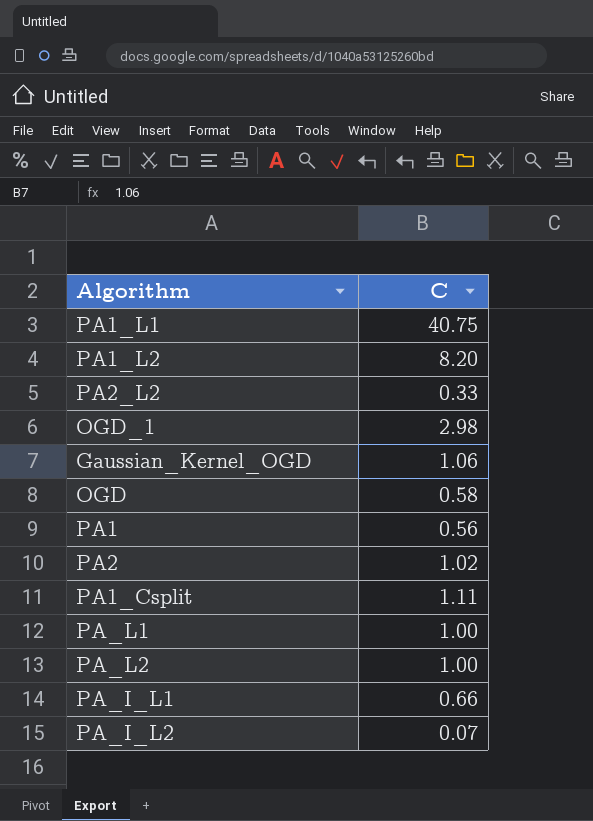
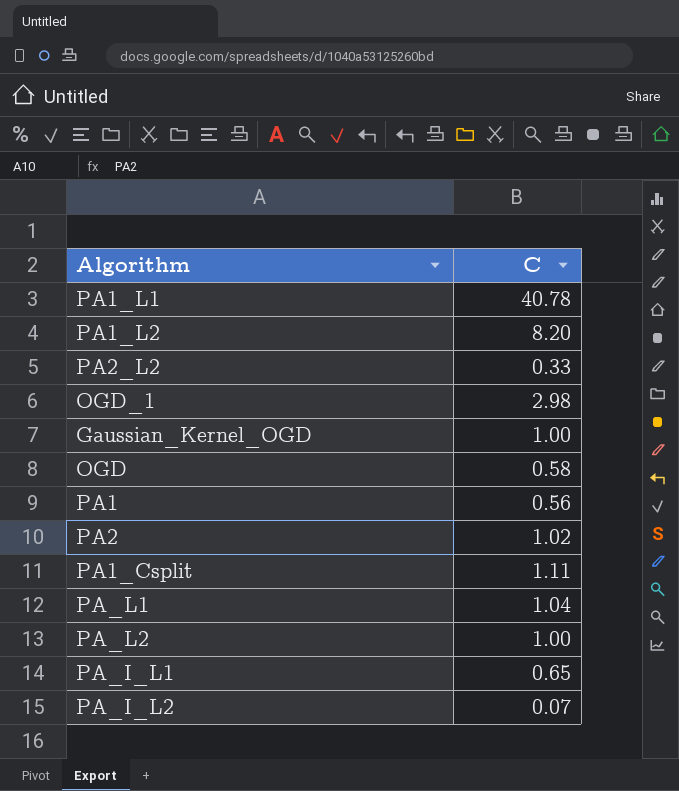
PA1_L1 | C: 40.75 -> 40.78
Gaussian_Kernel_OGD | C: 1.06 -> 1.00
PA_L1 | C: 1.00 -> 1.04
PA_I_L1 | C: 0.66 -> 0.65

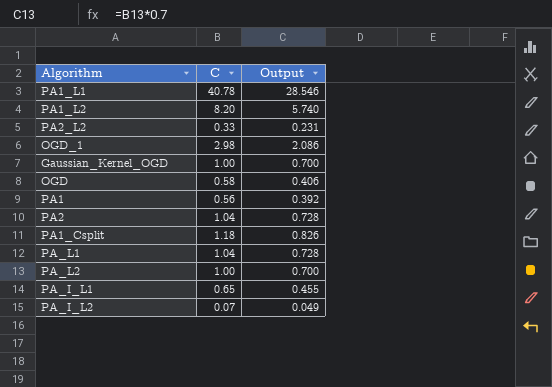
column Output | formula: none -> [C] * 0.7
PA2 | C: 1.02 -> 1.04
PA1_Csplit | C: 1.11 -> 1.18

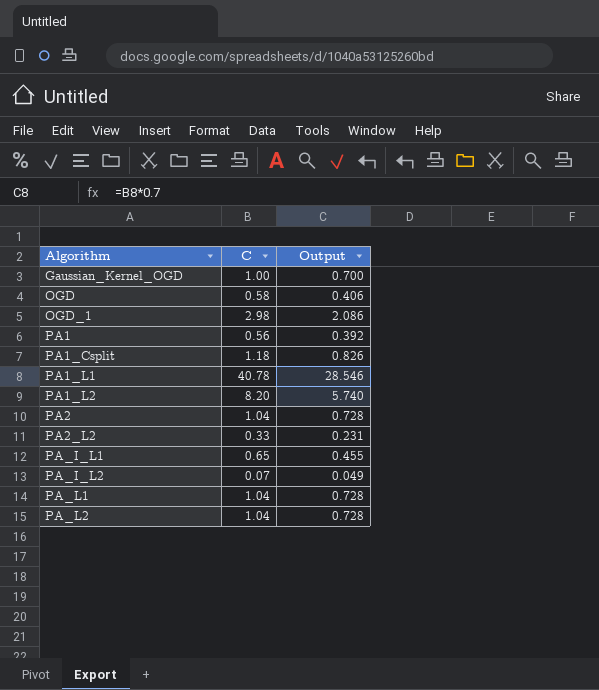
row order: none -> Algorithm ascending
PA_L2 | C: 1.00 -> 1.04
PA_L2 | Output: 0.700 -> 0.728

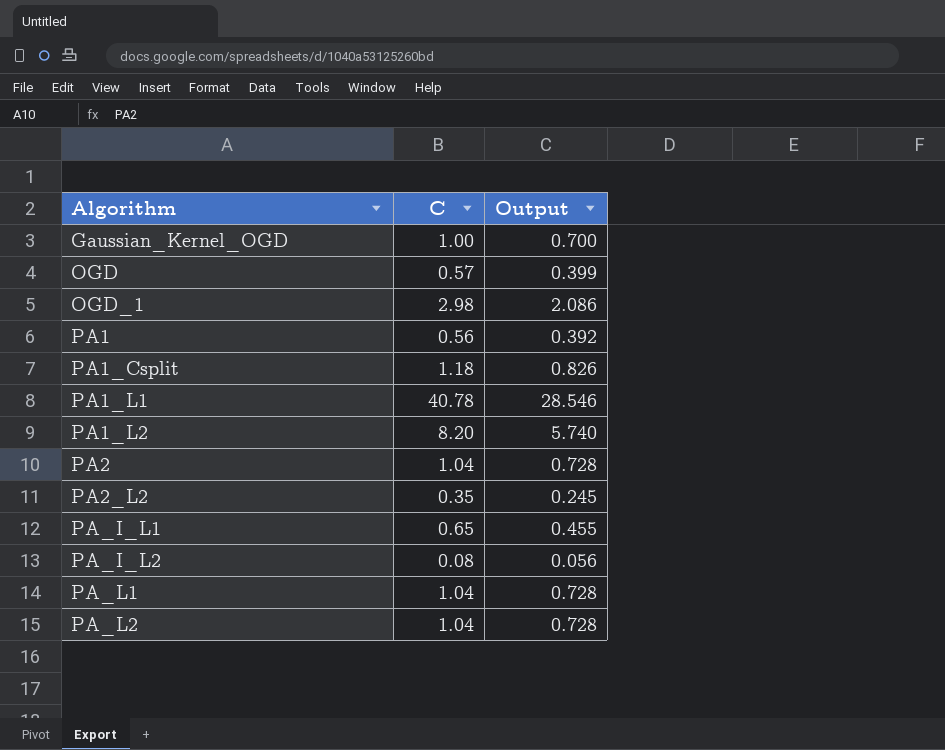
OGD | C: 0.58 -> 0.57
OGD | Output: 0.406 -> 0.399
PA2_L2 | C: 0.33 -> 0.35
PA2_L2 | Output: 0.231 -> 0.245
PA_I_L2 | C: 0.07 -> 0.08
PA_I_L2 | Output: 0.049 -> 0.056

